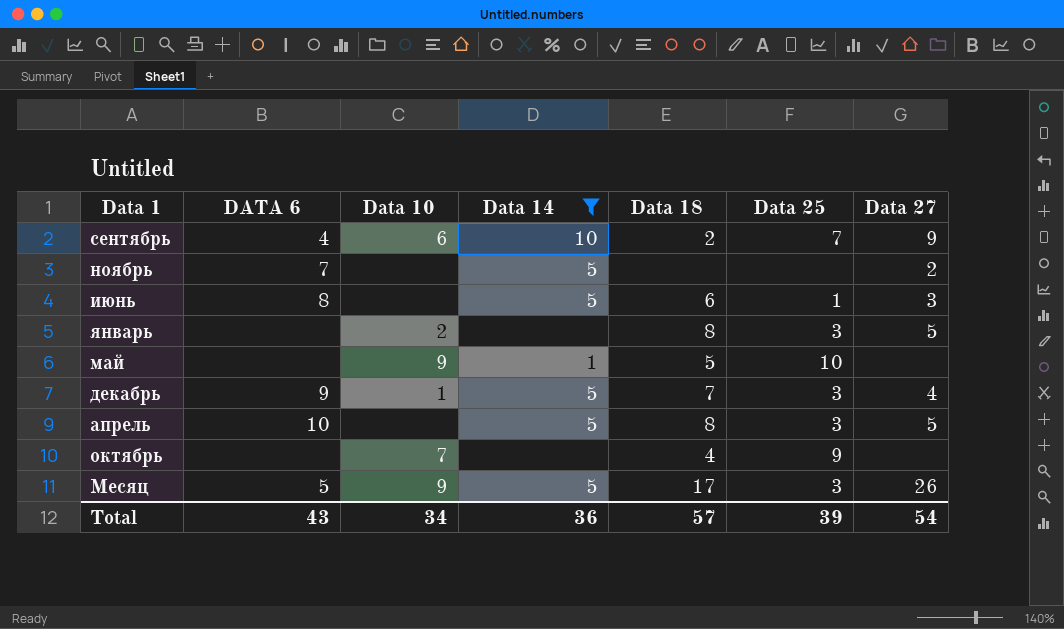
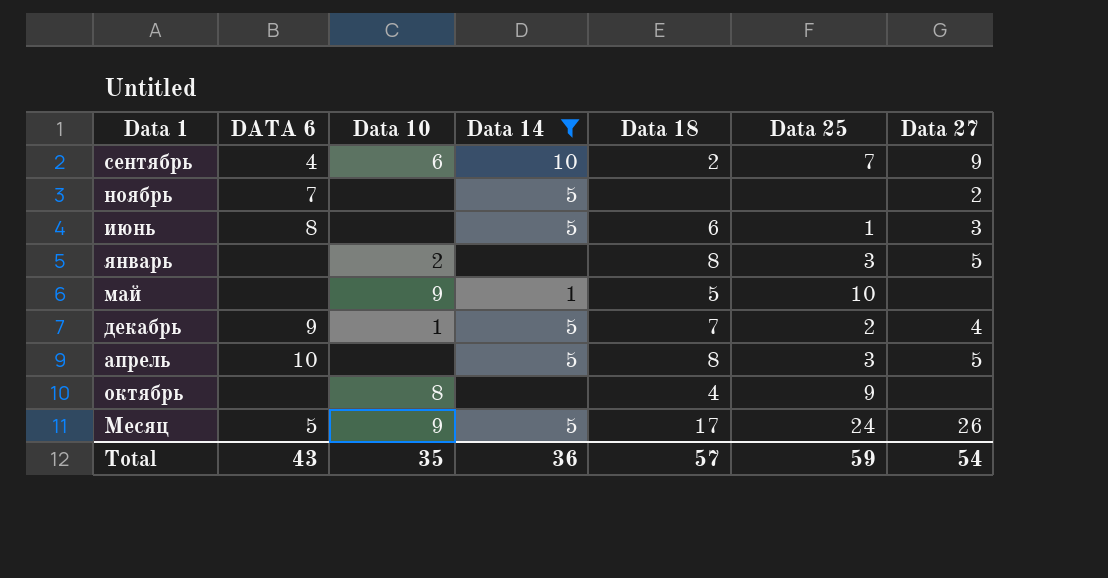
декабрь | Data 25: 3 -> 2
октябрь | Data 10: 7 -> 8
Месяц | Data 25: 3 -> 24
Total | Data 10: 34 -> 35
Total | Data 25: 39 -> 59

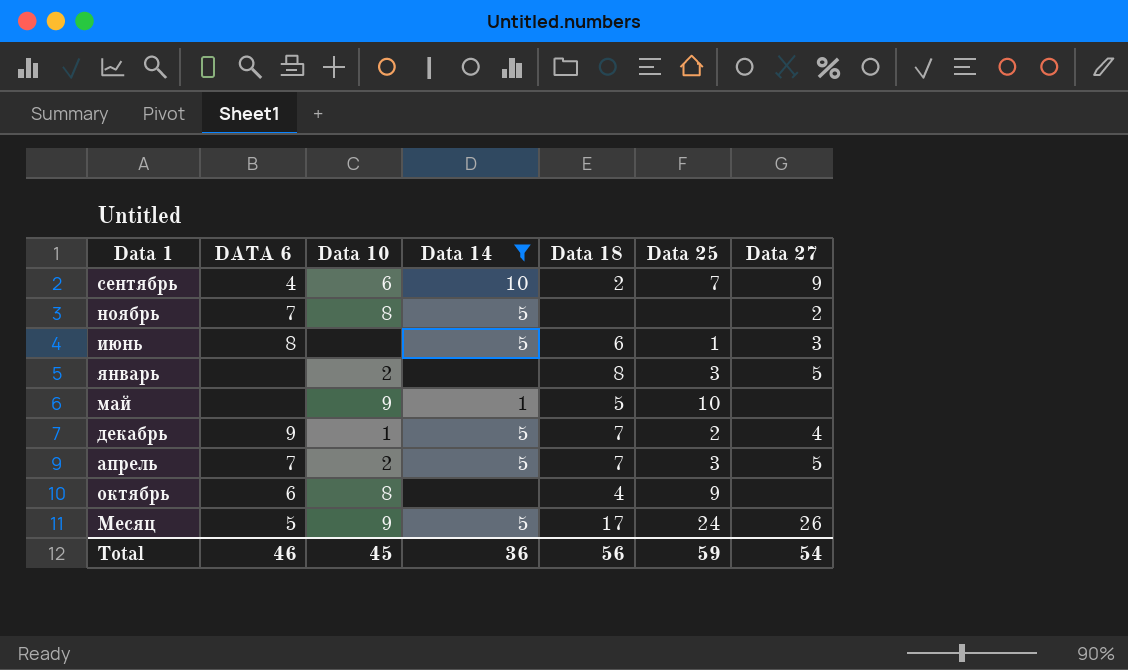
ноябрь | Data 10: none -> 8
апрель | DATA 6: 10 -> 7
апрель | Data 10: none -> 2
апрель | Data 18: 8 -> 7
октябрь | DATA 6: none -> 6
Total | DATA 6: 43 -> 46
Total | Data 10: 35 -> 45
Total | Data 18: 57 -> 56

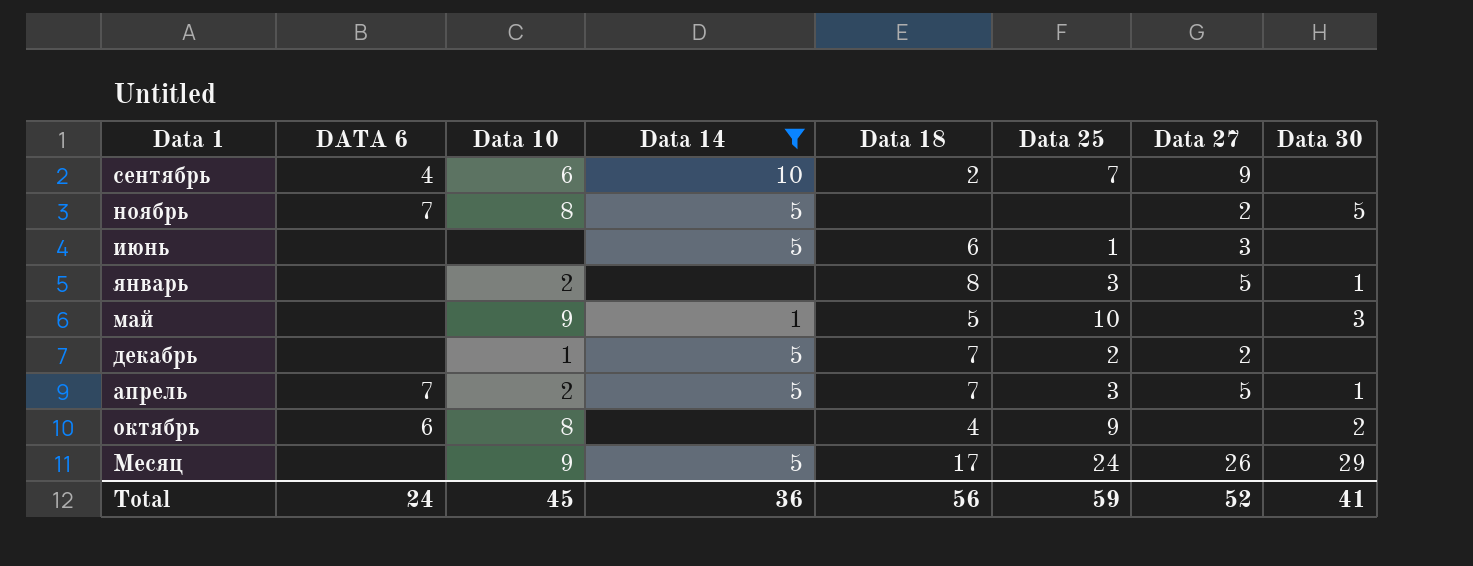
column Data 30 | position: none -> 8
июнь | DATA 6: 8 -> none
декабрь | DATA 6: 9 -> none
декабрь | Data 27: 4 -> 2
Месяц | DATA 6: 5 -> none
Total | DATA 6: 46 -> 24
Total | Data 27: 54 -> 52

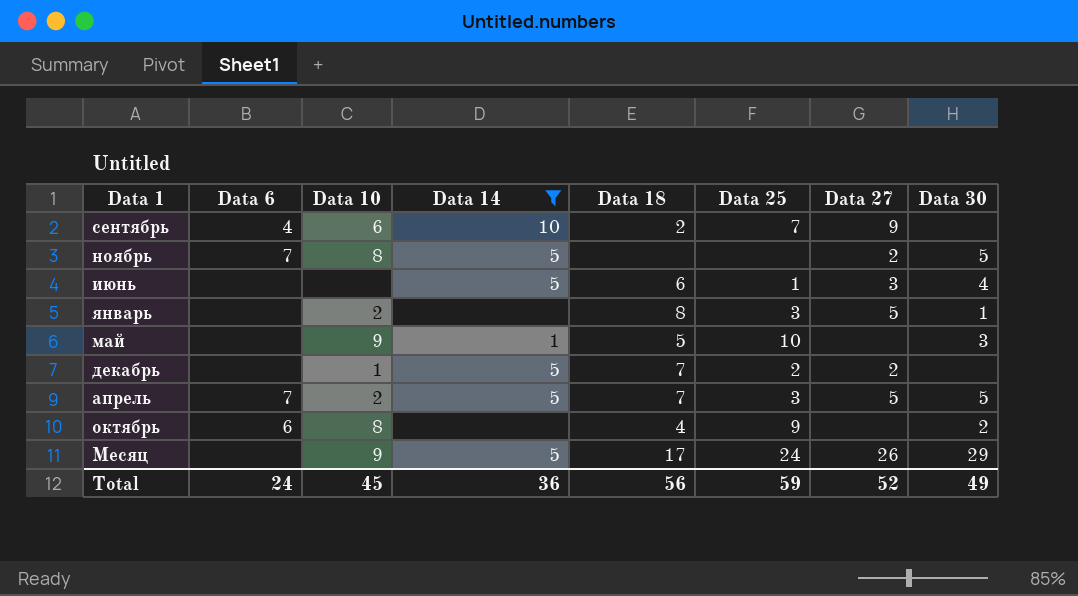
column name: DATA 6 -> Data 6
июнь | Data 30: none -> 4
апрель | Data 30: 1 -> 5
Total | Data 30: 41 -> 49

